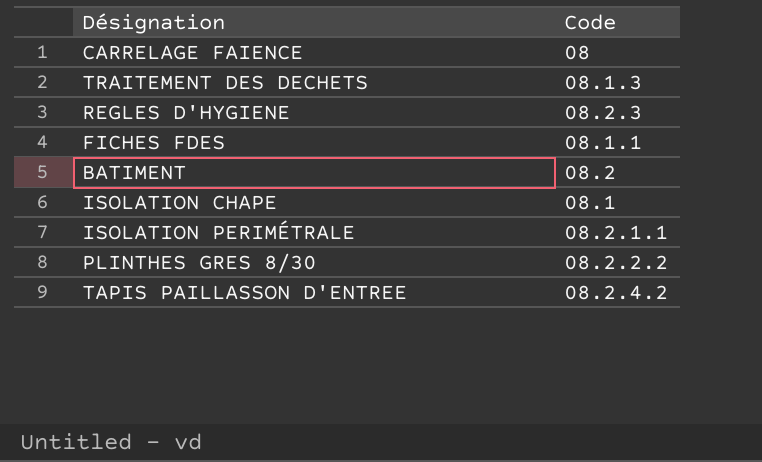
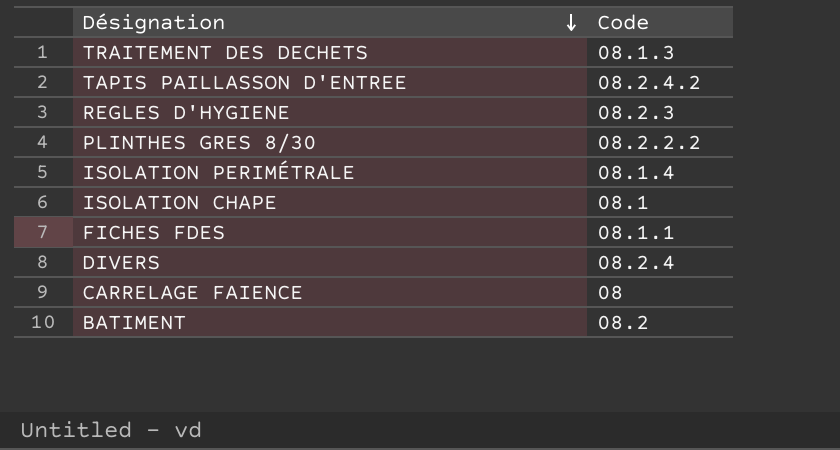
row order: none -> Désignation descending
ISOLATION PERIMÉTRALE | Code: 08.2.1.1 -> 08.1.4
row DIVERS: none -> 08.2.4

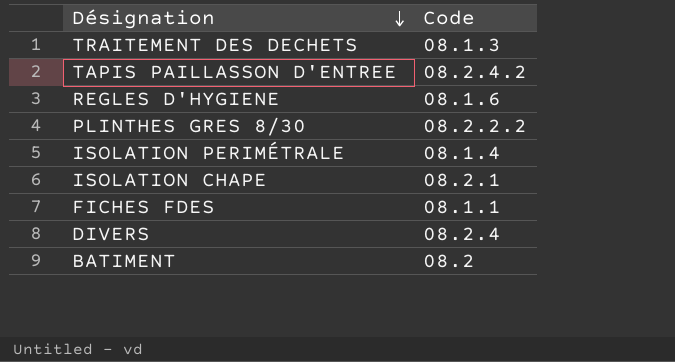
row CARRELAGE FAIENCE: 08 -> none
REGLES D'HYGIENE | Code: 08.2.3 -> 08.1.6
ISOLATION CHAPE | Code: 08.1 -> 08.2.1

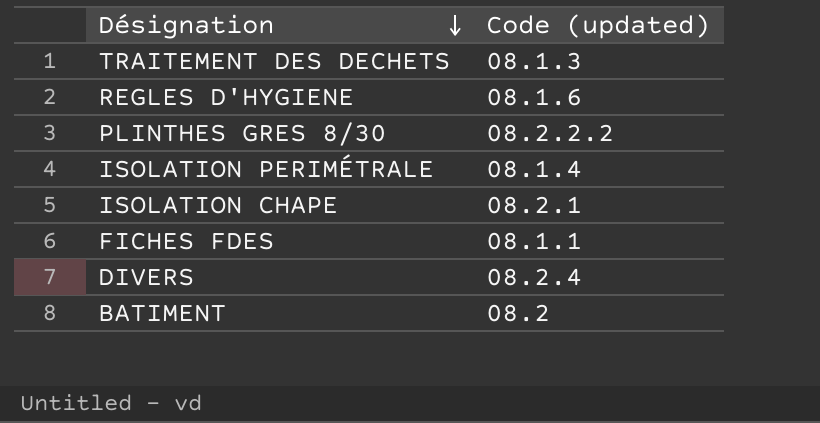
column name: Code -> Code (updated)
row TAPIS PAILLASSON D'ENTREE: 08.2.4.2 -> none

